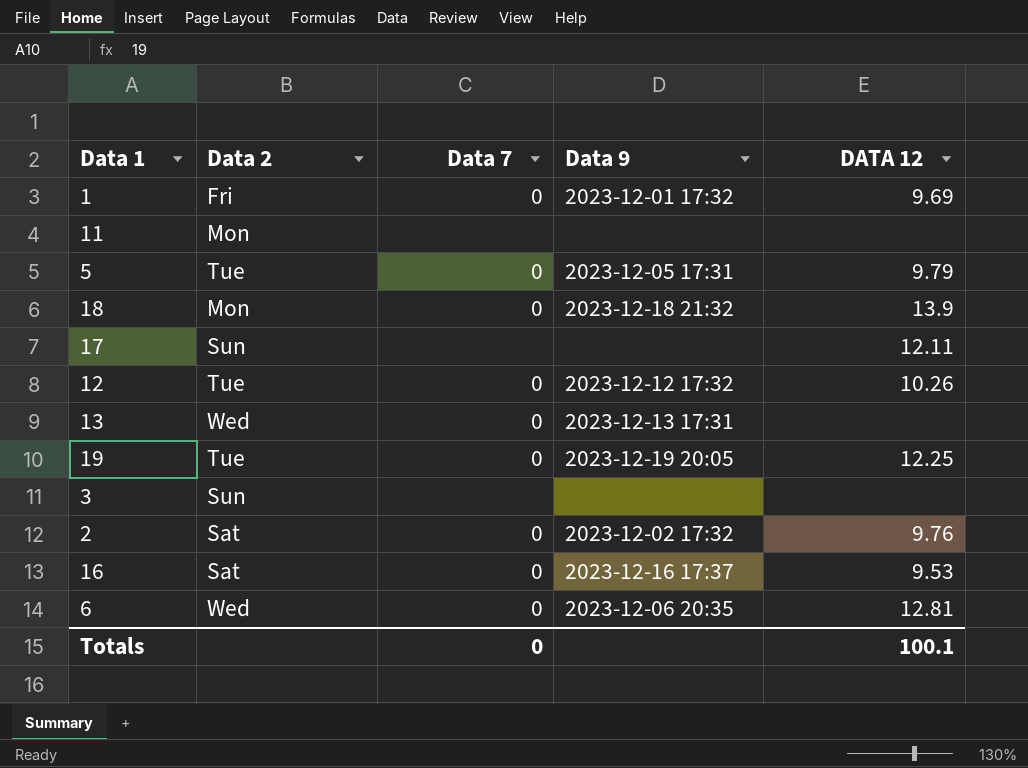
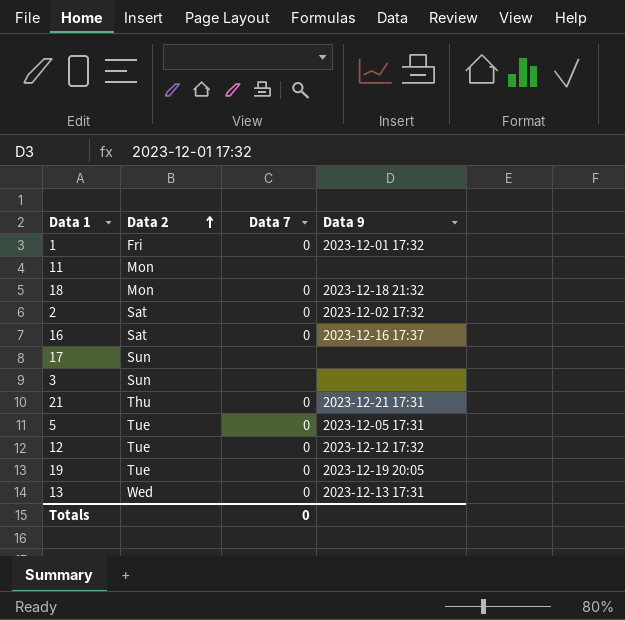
row order: none -> Data 2 ascending
column DATA 12 | position: 5 -> none
row 6: Wed | 0 | 2023-12-06 20:35 | 12.81 -> none
row 21: none -> Thu | 0 | 2023-12-21 17:31

